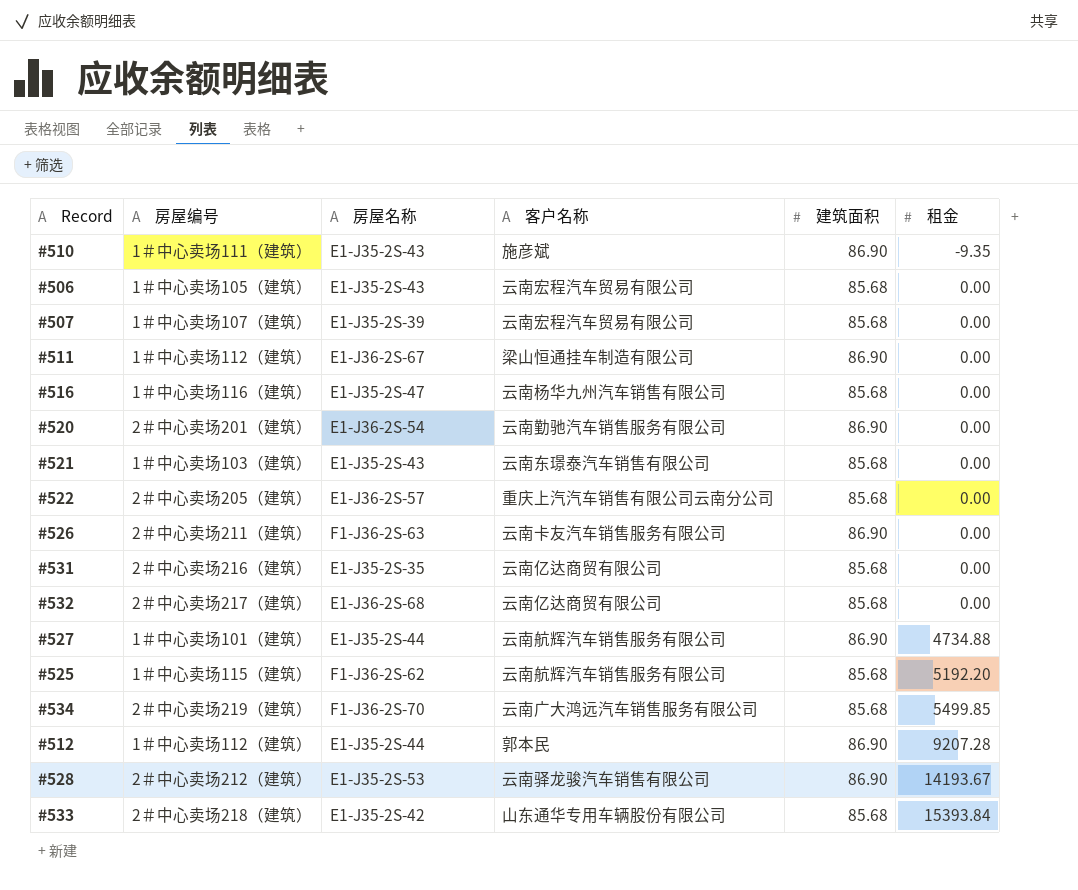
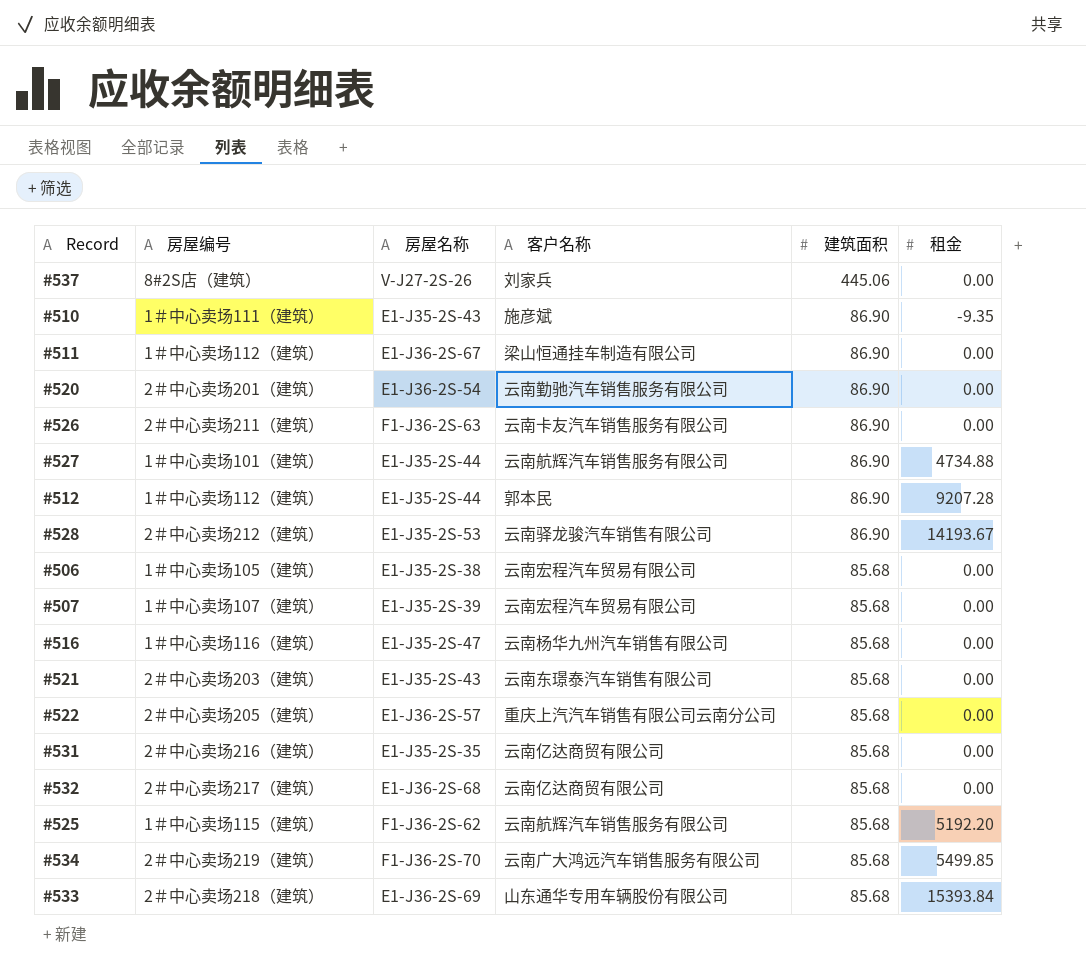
row order: 租金 ascending -> 建筑面积 descending
row #537: none -> 8#2S店（建筑） | V-J27-2S-26 | 刘家兵 | 445.06 | 0.00
#506 | 房屋名称: E1-J35-2S-43 -> E1-J35-2S-38
#521 | 房屋编号: 1＃中心卖场103（建筑） -> 2＃中心卖场203（建筑）
#533 | 房屋名称: E1-J35-2S-42 -> E1-J36-2S-69

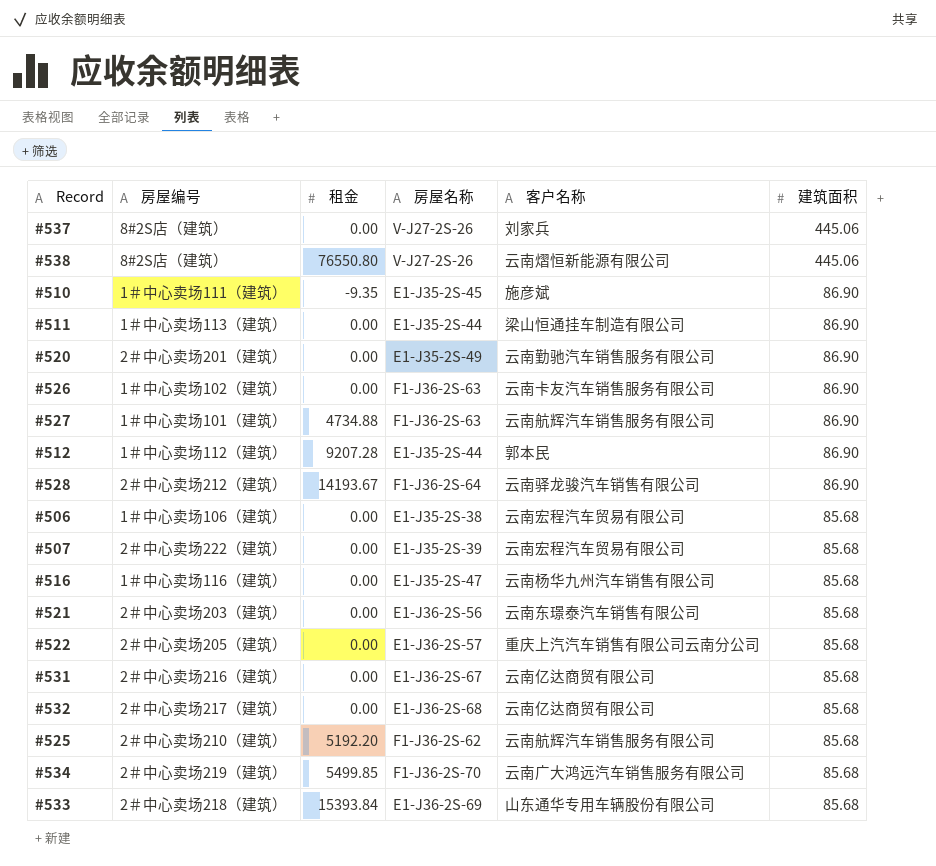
column 租金 | position: 6 -> 3
row #538: none -> 8#2S店（建筑） | 76550.80 | V-J27-2S-26 | 云南熠恒新能源有限公司 | 445.06
#510 | 房屋名称: E1-J35-2S-43 -> E1-J35-2S-45
#511 | 房屋编号: 1＃中心卖场112（建筑） -> 1＃中心卖场113（建筑）
#511 | 房屋名称: E1-J36-2S-67 -> E1-J35-2S-44
#520 | 房屋名称: E1-J36-2S-54 -> E1-J35-2S-49
#526 | 房屋编号: 2＃中心卖场211（建筑） -> 1＃中心卖场102（建筑）
#527 | 房屋名称: E1-J35-2S-44 -> F1-J36-2S-63
#528 | 房屋名称: E1-J35-2S-53 -> F1-J36-2S-64
#506 | 房屋编号: 1＃中心卖场105（建筑） -> 1＃中心卖场106（建筑）
#507 | 房屋编号: 1＃中心卖场107（建筑） -> 2＃中心卖场222（建筑）
#521 | 房屋名称: E1-J35-2S-43 -> E1-J36-2S-56
#531 | 房屋名称: E1-J35-2S-35 -> E1-J36-2S-67
#525 | 房屋编号: 1＃中心卖场115（建筑） -> 2＃中心卖场210（建筑）

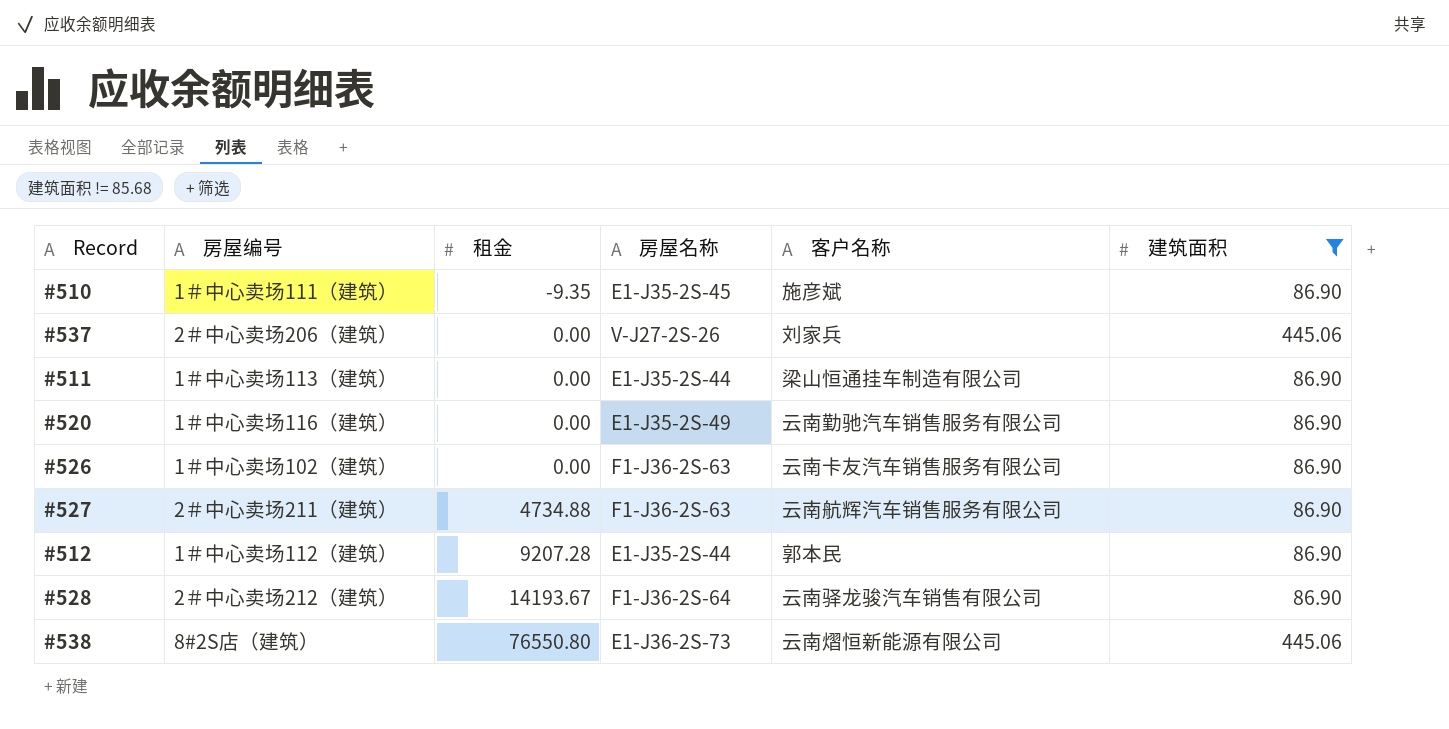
filter: none -> 建筑面积 != 85.68
row order: 建筑面积 descending -> 租金 ascending
#537 | 房屋编号: 8#2S店（建筑） -> 2＃中心卖场206（建筑）
#520 | 房屋编号: 2＃中心卖场201（建筑） -> 1＃中心卖场116（建筑）
#527 | 房屋编号: 1＃中心卖场101（建筑） -> 2＃中心卖场211（建筑）
#538 | 房屋名称: V-J27-2S-26 -> E1-J36-2S-73

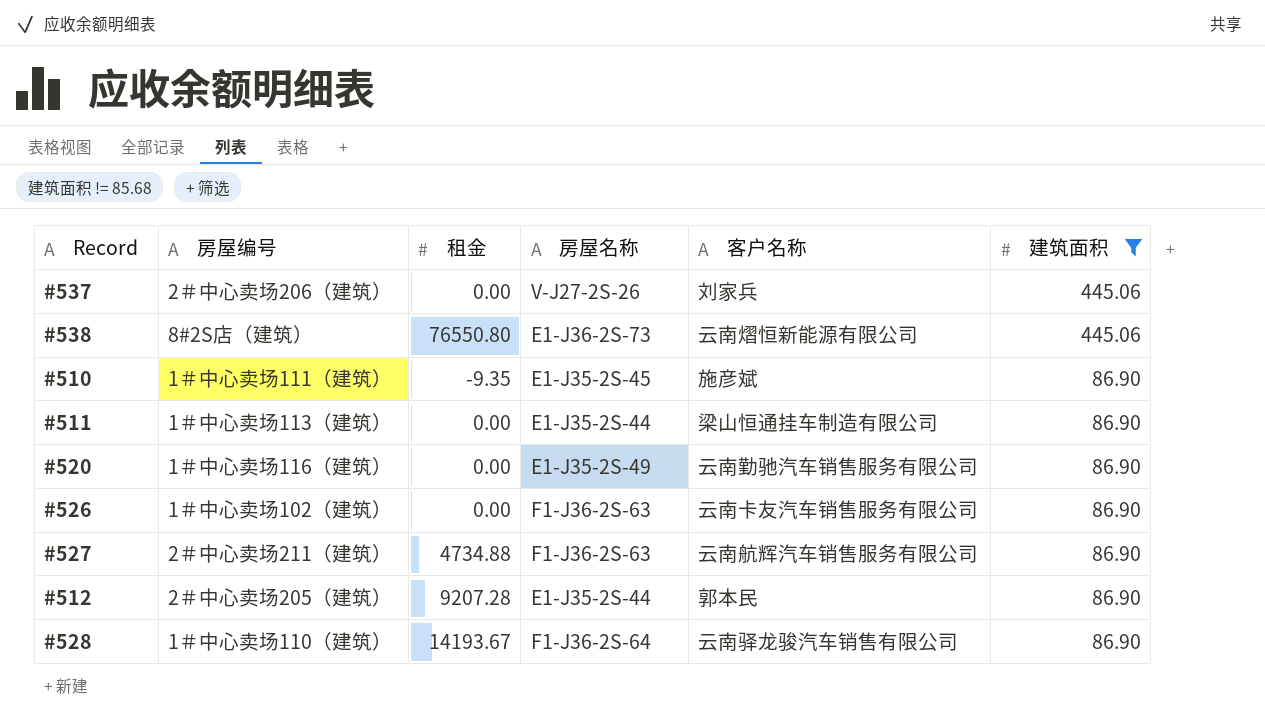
row order: 租金 ascending -> 建筑面积 descending
#512 | 房屋编号: 1＃中心卖场112（建筑） -> 2＃中心卖场205（建筑）
#528 | 房屋编号: 2＃中心卖场212（建筑） -> 1＃中心卖场110（建筑）

